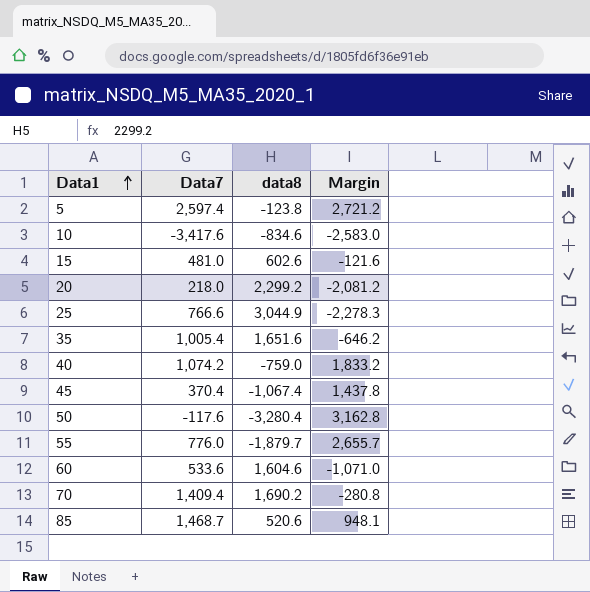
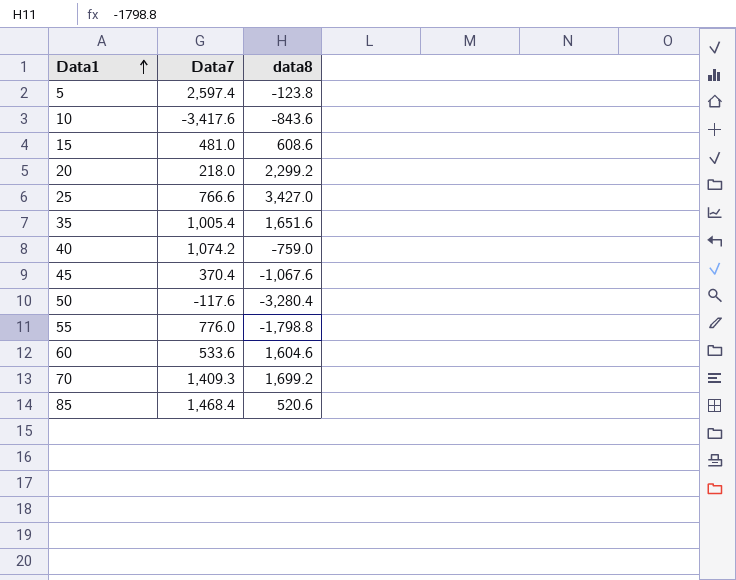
column Margin | formula: [Data7] - [data8] -> none
10 | data8: -834.6 -> -843.6
15 | data8: 602.6 -> 608.6
25 | data8: 3,044.9 -> 3,427.0
45 | data8: -1,067.4 -> -1,067.6
55 | data8: -1,879.7 -> -1,798.8
70 | Data7: 1,409.4 -> 1,409.3
70 | data8: 1,690.2 -> 1,699.2
85 | Data7: 1,468.7 -> 1,468.4

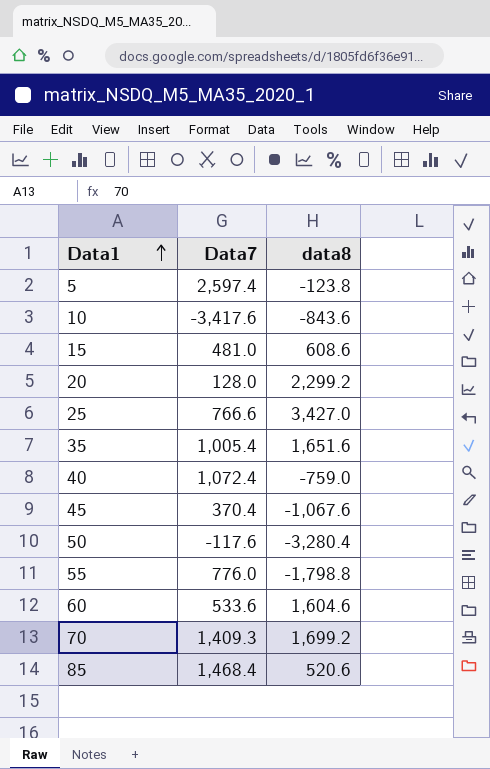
20 | Data7: 218.0 -> 128.0
40 | Data7: 1,074.2 -> 1,072.4

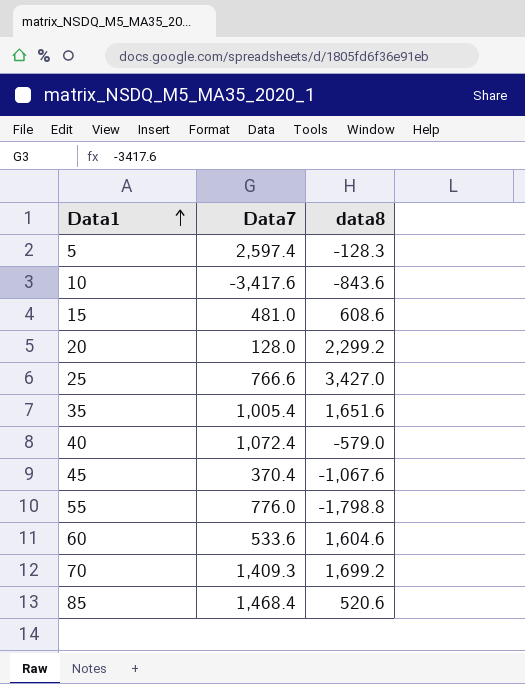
row 50: -117.6 | -3,280.4 -> none
5 | data8: -123.8 -> -128.3
40 | data8: -759.0 -> -579.0

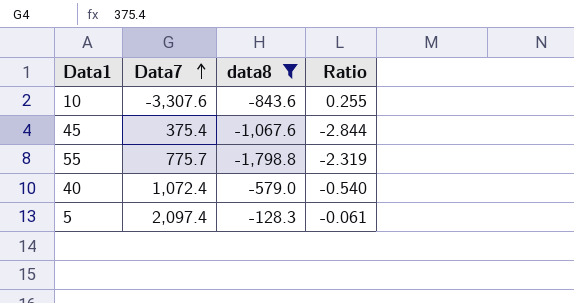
filter: none -> data8 <= -128.3
row order: Data1 ascending -> Data7 ascending
column Ratio | formula: none -> [data8] / [Data7]
10 | Data7: -3,417.6 -> -3,307.6
45 | Data7: 370.4 -> 375.4
55 | Data7: 776.0 -> 775.7
5 | Data7: 2,597.4 -> 2,097.4

